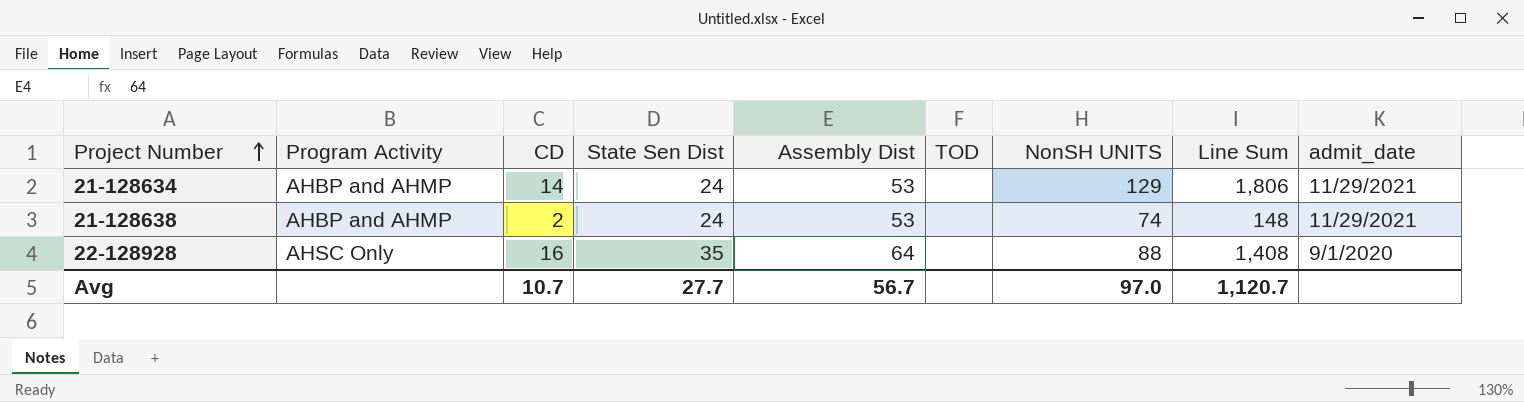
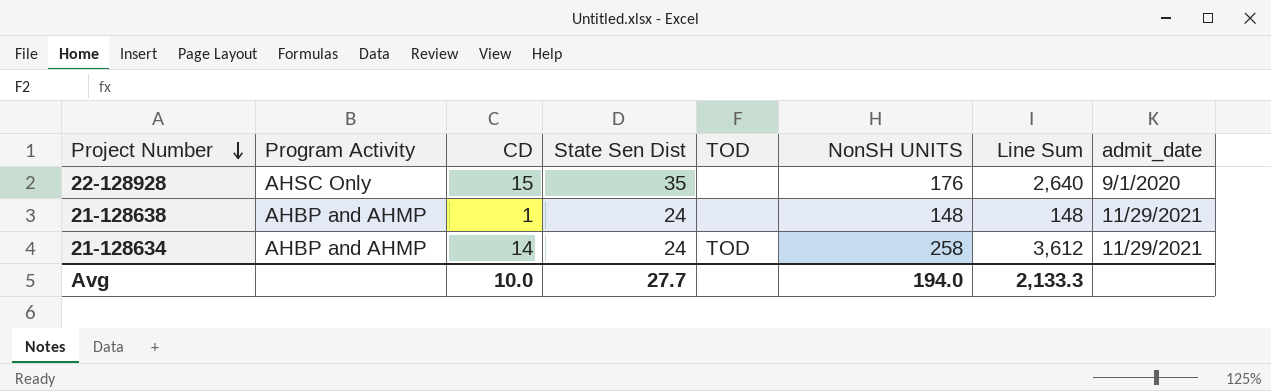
row order: Project Number ascending -> Project Number descending
column Assembly Dist | position: 5 -> none
22-128928 | CD: 16 -> 15
22-128928 | NonSH UNITS: 88 -> 176
22-128928 | Line Sum: 1,408 -> 2,640
21-128638 | CD: 2 -> 1
21-128638 | NonSH UNITS: 74 -> 148
21-128634 | TOD: none -> TOD
21-128634 | NonSH UNITS: 129 -> 258
21-128634 | Line Sum: 1,806 -> 3,612
Avg | CD: 10.7 -> 10.0
Avg | NonSH UNITS: 97.0 -> 194.0
Avg | Line Sum: 1,120.7 -> 2,133.3

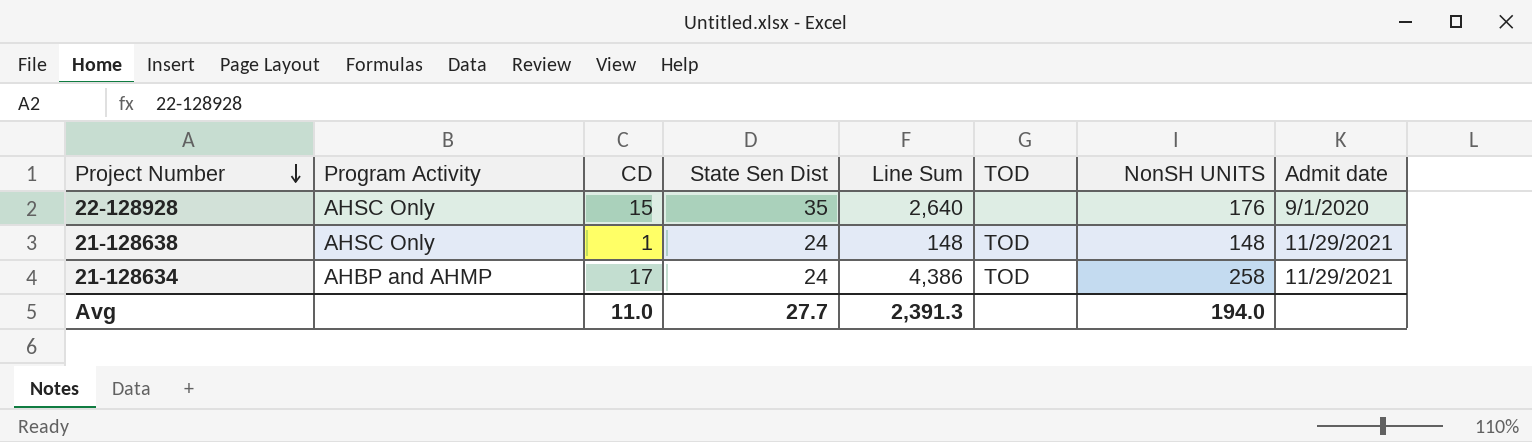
column Line Sum | position: 7 -> 5
column name: admit_date -> Admit date
21-128638 | Program Activity: AHBP and AHMP -> AHSC Only
21-128638 | TOD: none -> TOD
21-128634 | CD: 14 -> 17
21-128634 | Line Sum: 3,612 -> 4,386
Avg | CD: 10.0 -> 11.0
Avg | Line Sum: 2,133.3 -> 2,391.3

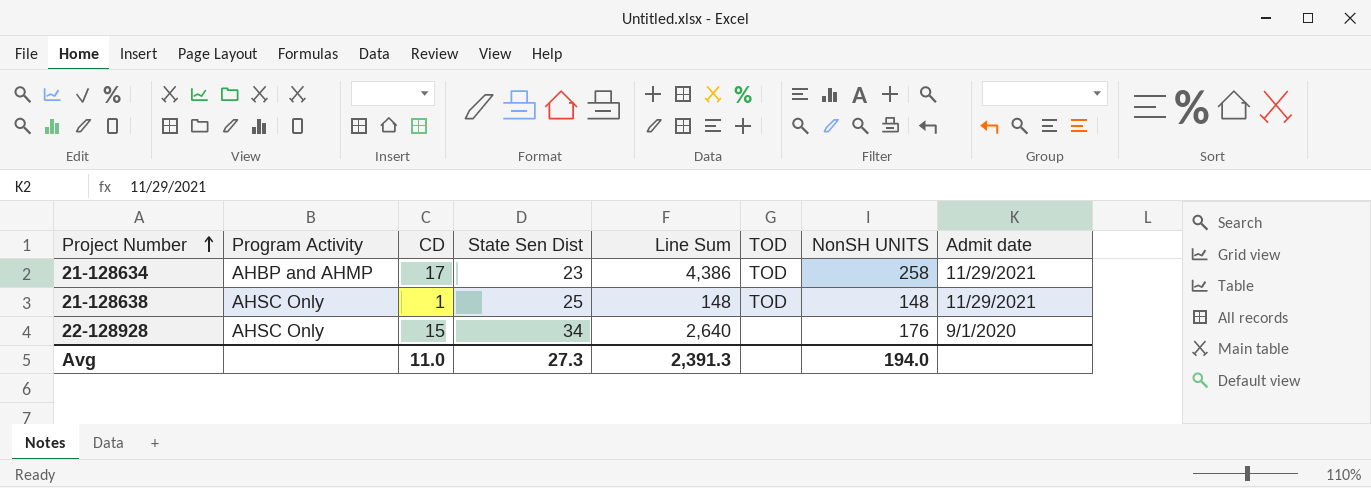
row order: Project Number descending -> Project Number ascending
21-128634 | State Sen Dist: 24 -> 23
21-128638 | State Sen Dist: 24 -> 25
22-128928 | State Sen Dist: 35 -> 34
Avg | State Sen Dist: 27.7 -> 27.3

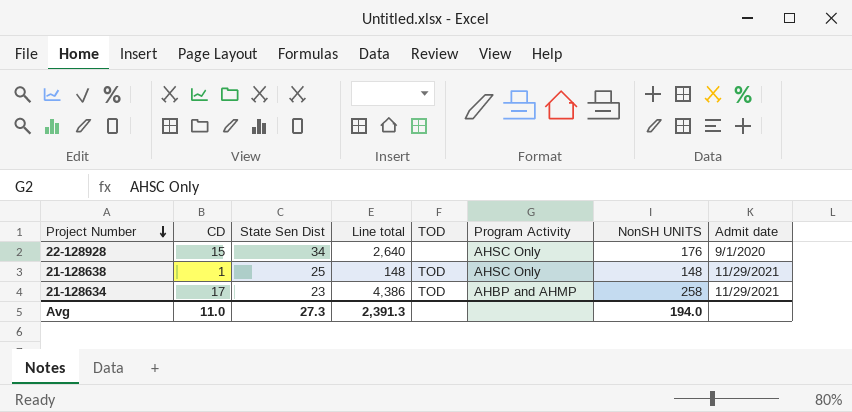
row order: Project Number ascending -> Project Number descending
column name: Line Sum -> Line total
column Program Activity | position: 2 -> 6

